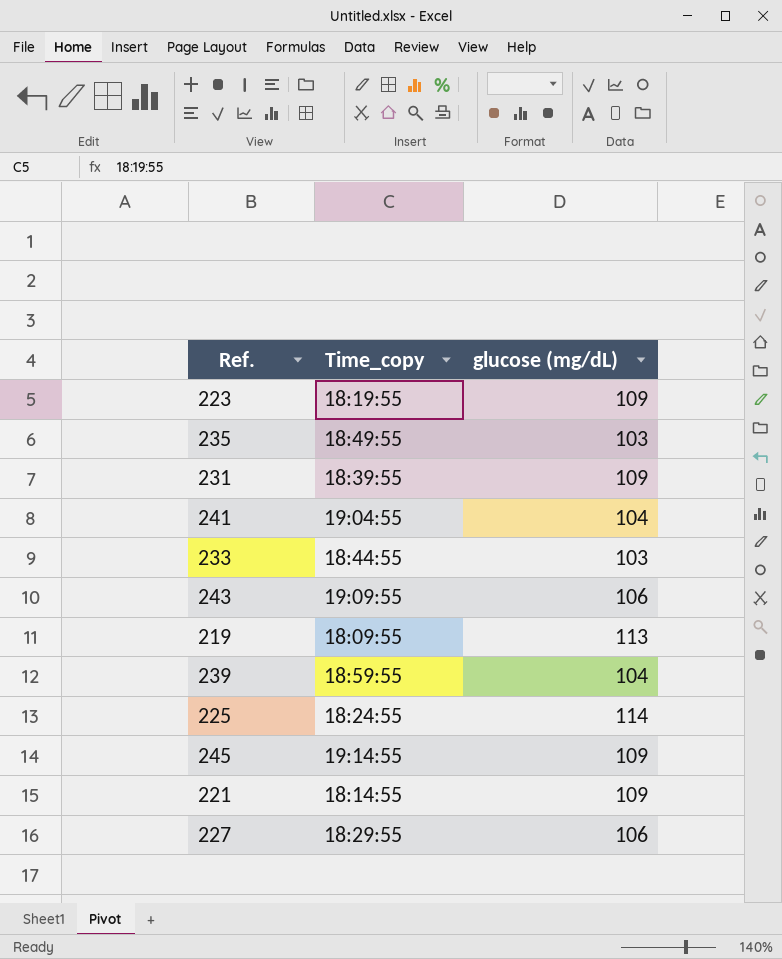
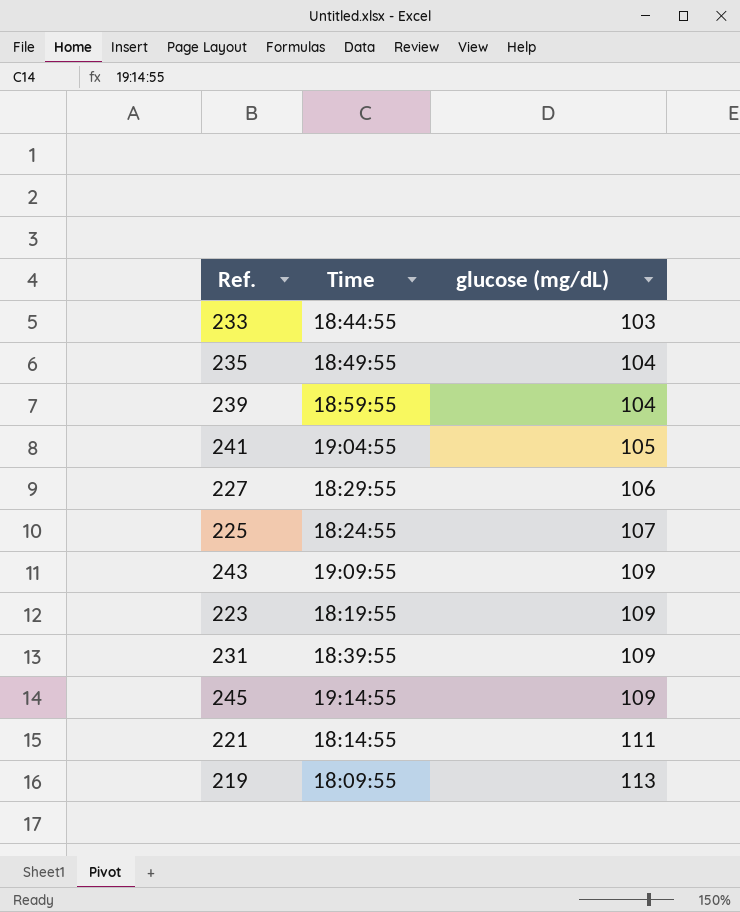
row order: none -> glucose (mg/dL) ascending
column name: Time_copy -> Time
235 | glucose (mg/dL): 103 -> 104
241 | glucose (mg/dL): 104 -> 105
225 | glucose (mg/dL): 114 -> 107
243 | glucose (mg/dL): 106 -> 109
221 | glucose (mg/dL): 109 -> 111

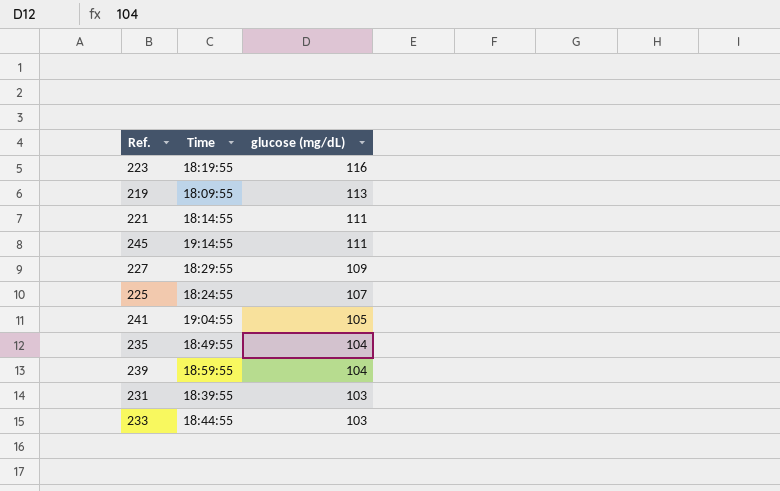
row order: glucose (mg/dL) ascending -> glucose (mg/dL) descending
row 243: 19:09:55 | 109 -> none
223 | glucose (mg/dL): 109 -> 116
245 | glucose (mg/dL): 109 -> 111
227 | glucose (mg/dL): 106 -> 109
231 | glucose (mg/dL): 109 -> 103

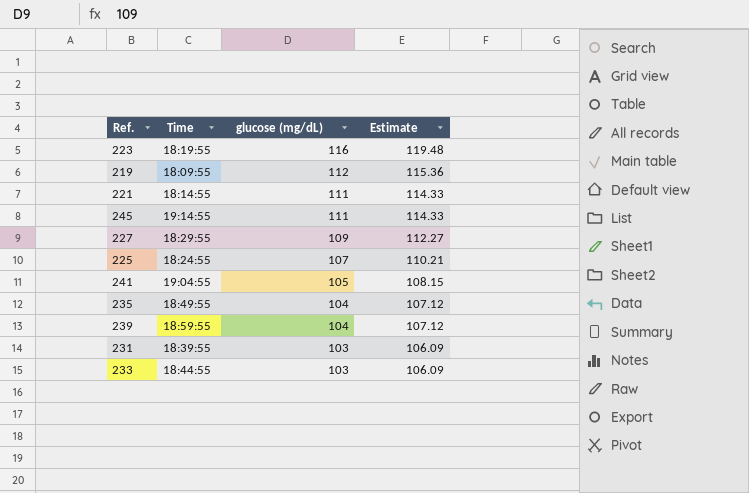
column Estimate | formula: none -> [glucose (mg/dL)] * 1.03
219 | glucose (mg/dL): 113 -> 112

